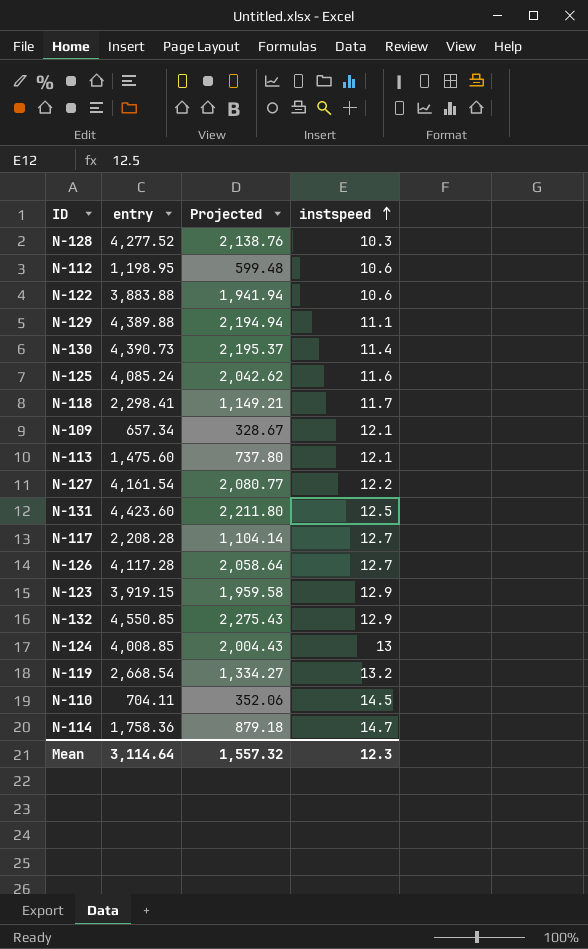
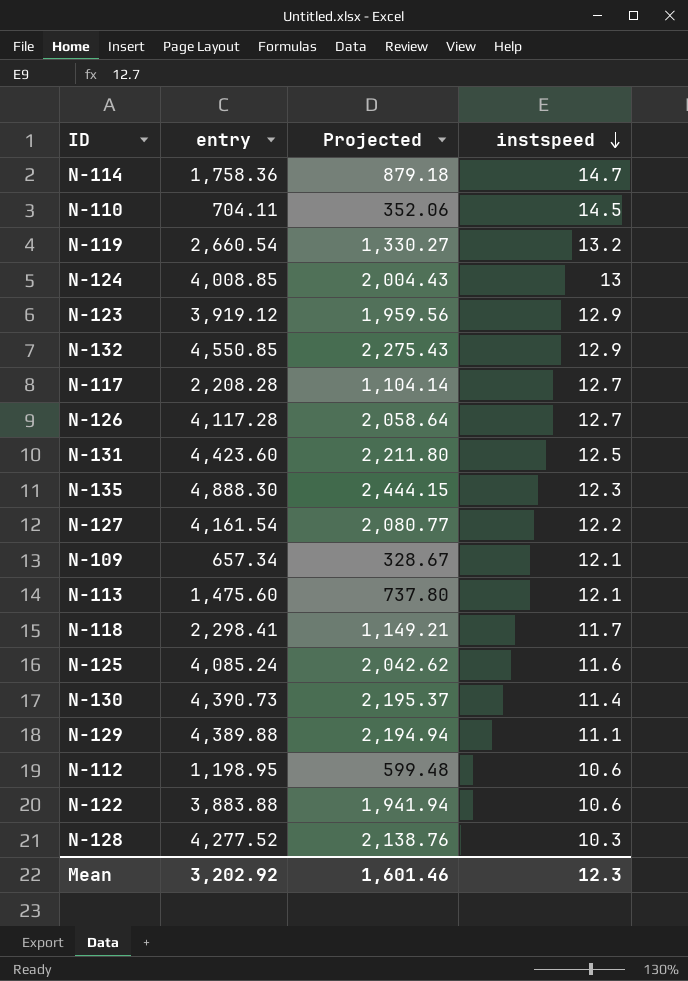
row order: instspeed ascending -> instspeed descending
N-119 | entry: 2,668.54 -> 2,660.54
N-119 | Projected: 1,334.27 -> 1,330.27
N-123 | entry: 3,919.15 -> 3,919.12
N-123 | Projected: 1,959.58 -> 1,959.56
row N-135: none -> 4,888.30 | 2,444.15 | 12.3
Mean | entry: 3,114.64 -> 3,202.92
Mean | Projected: 1,557.32 -> 1,601.46

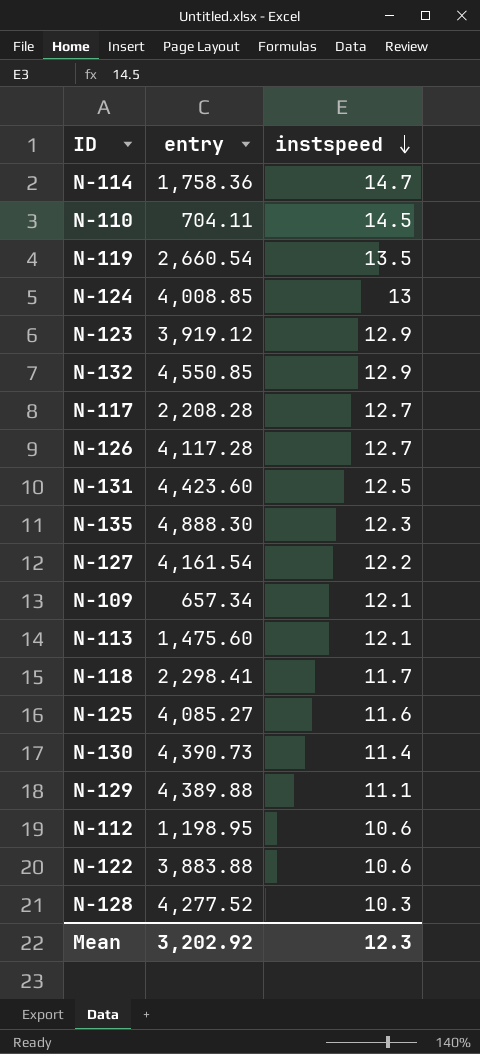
column Projected | formula: [entry] * 0.5 -> none
N-119 | instspeed: 13.2 -> 13.5
N-125 | entry: 4,085.24 -> 4,085.27

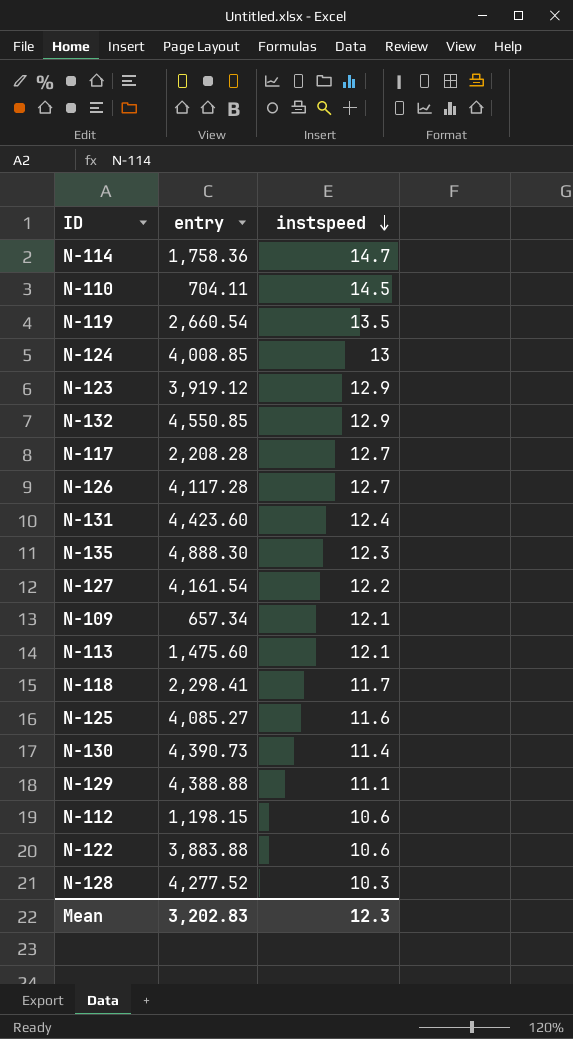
N-131 | instspeed: 12.5 -> 12.4
N-129 | entry: 4,389.88 -> 4,388.88
N-112 | entry: 1,198.95 -> 1,198.15
Mean | entry: 3,202.92 -> 3,202.83

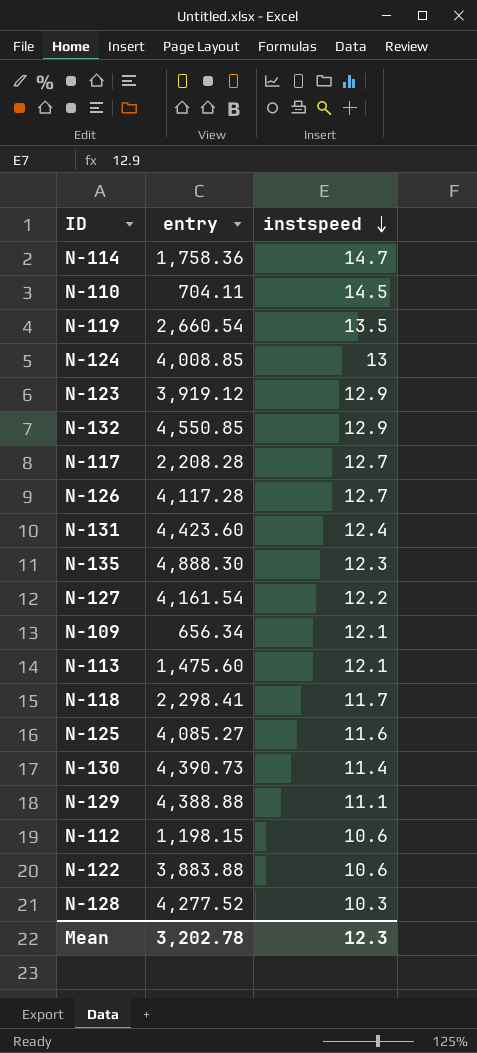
N-109 | entry: 657.34 -> 656.34
Mean | entry: 3,202.83 -> 3,202.78

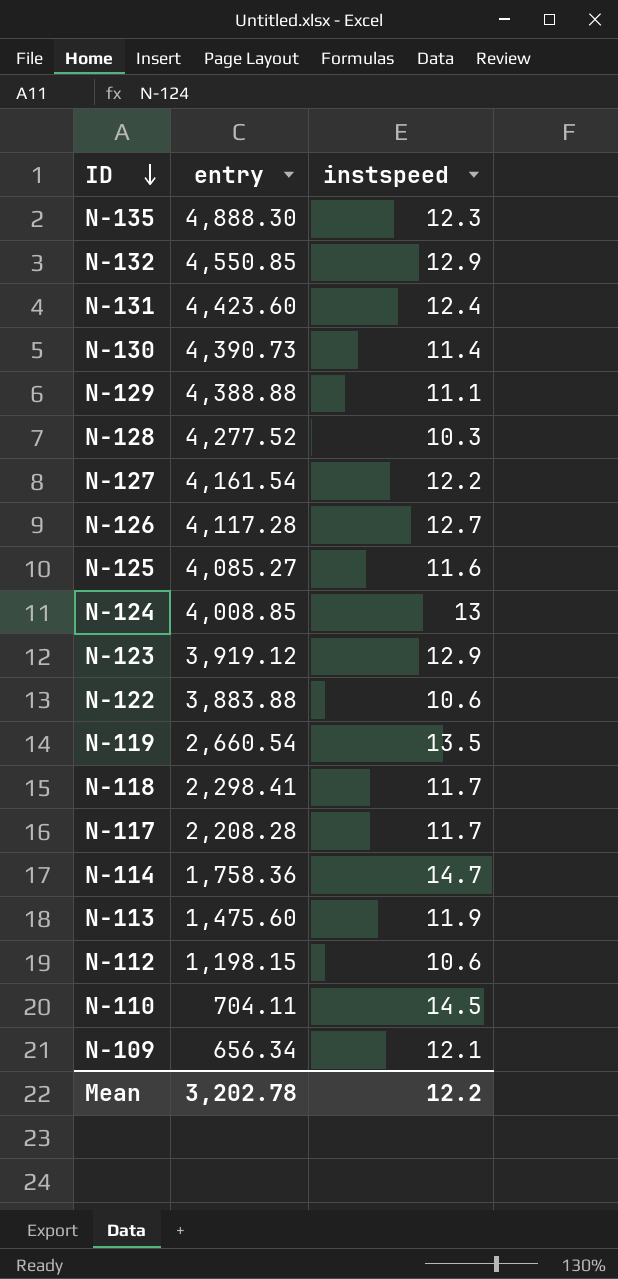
row order: instspeed descending -> ID descending
N-117 | instspeed: 12.7 -> 11.7
N-113 | instspeed: 12.1 -> 11.9
Mean | instspeed: 12.3 -> 12.2

